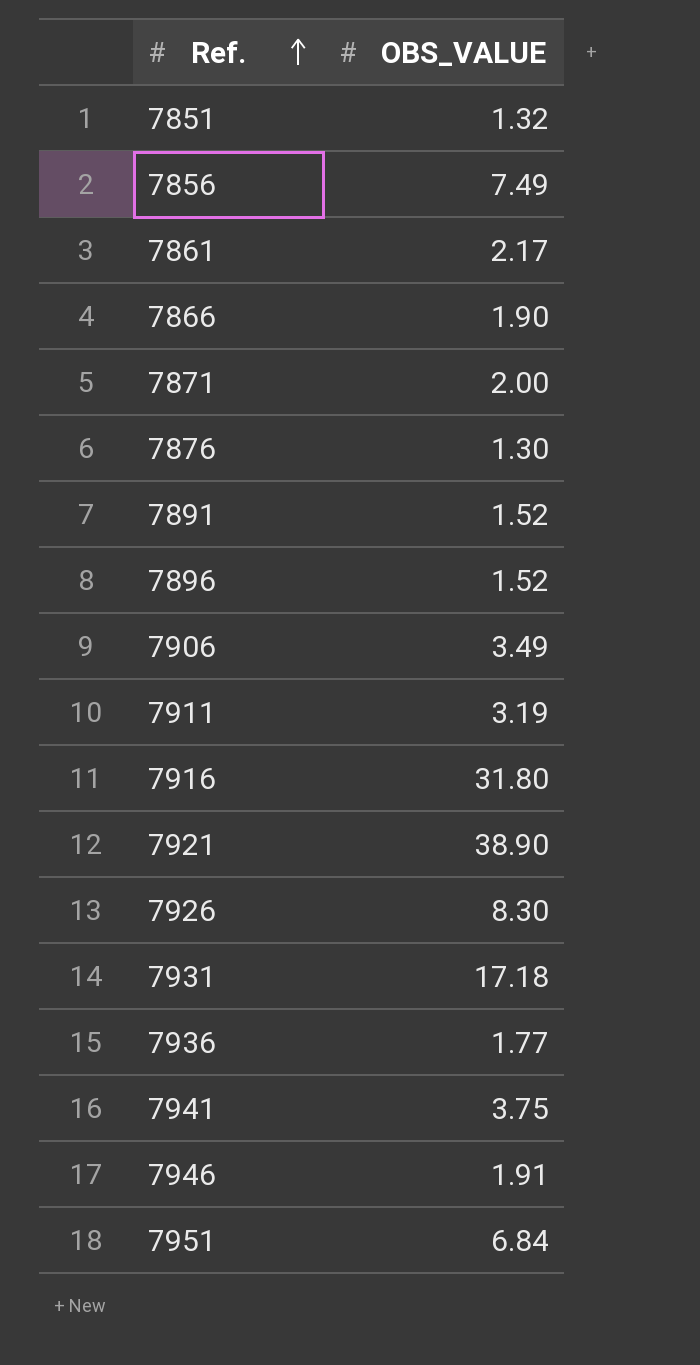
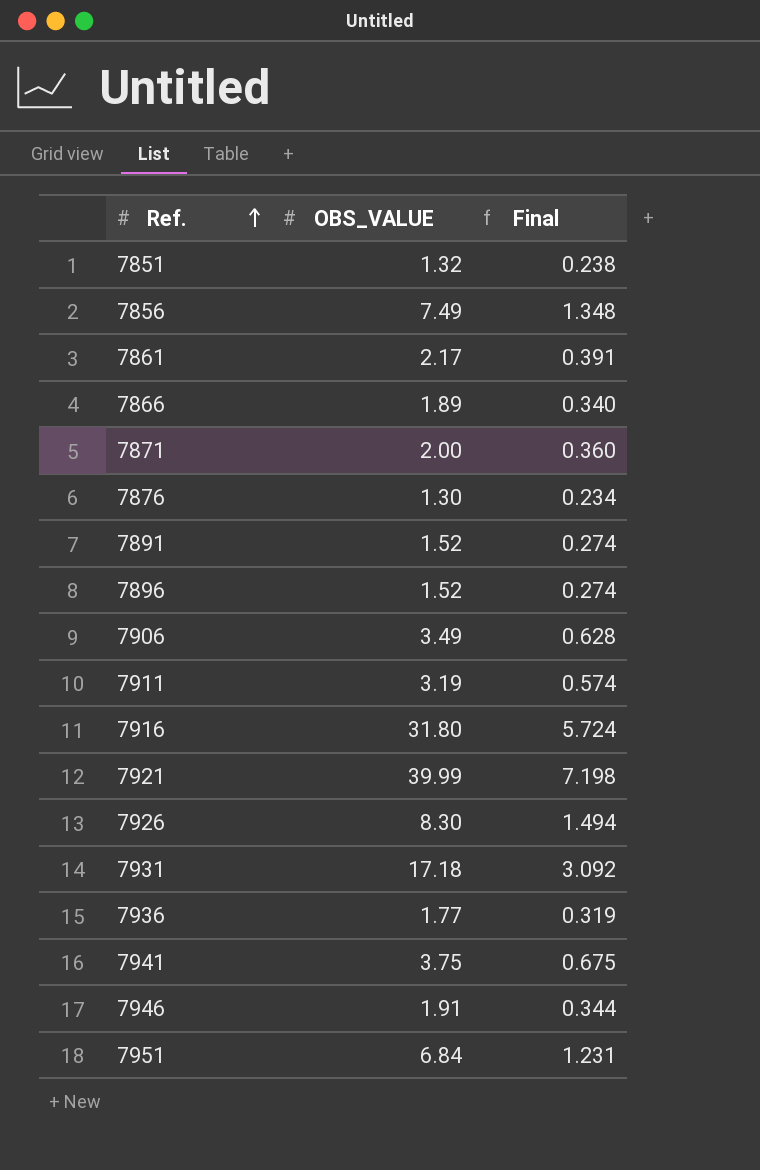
column Final | formula: none -> [OBS_VALUE] * 0.18
7866 | OBS_VALUE: 1.90 -> 1.89
7921 | OBS_VALUE: 38.90 -> 39.99

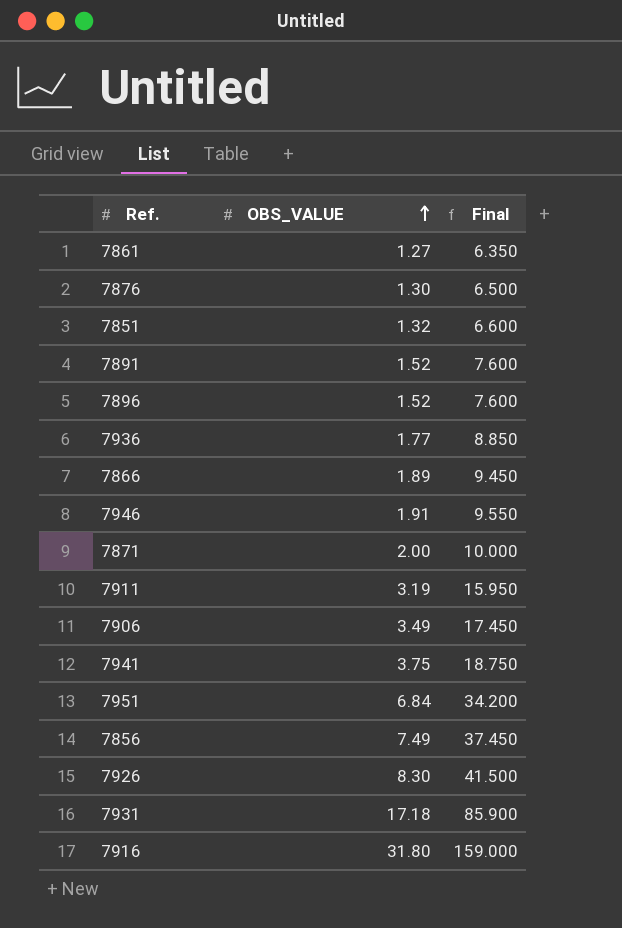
row order: Ref. ascending -> OBS_VALUE ascending
column Final | formula: [OBS_VALUE] * 0.18 -> [OBS_VALUE] * 5
row 7921: 39.99 | 7.198 -> none
7861 | OBS_VALUE: 2.17 -> 1.27

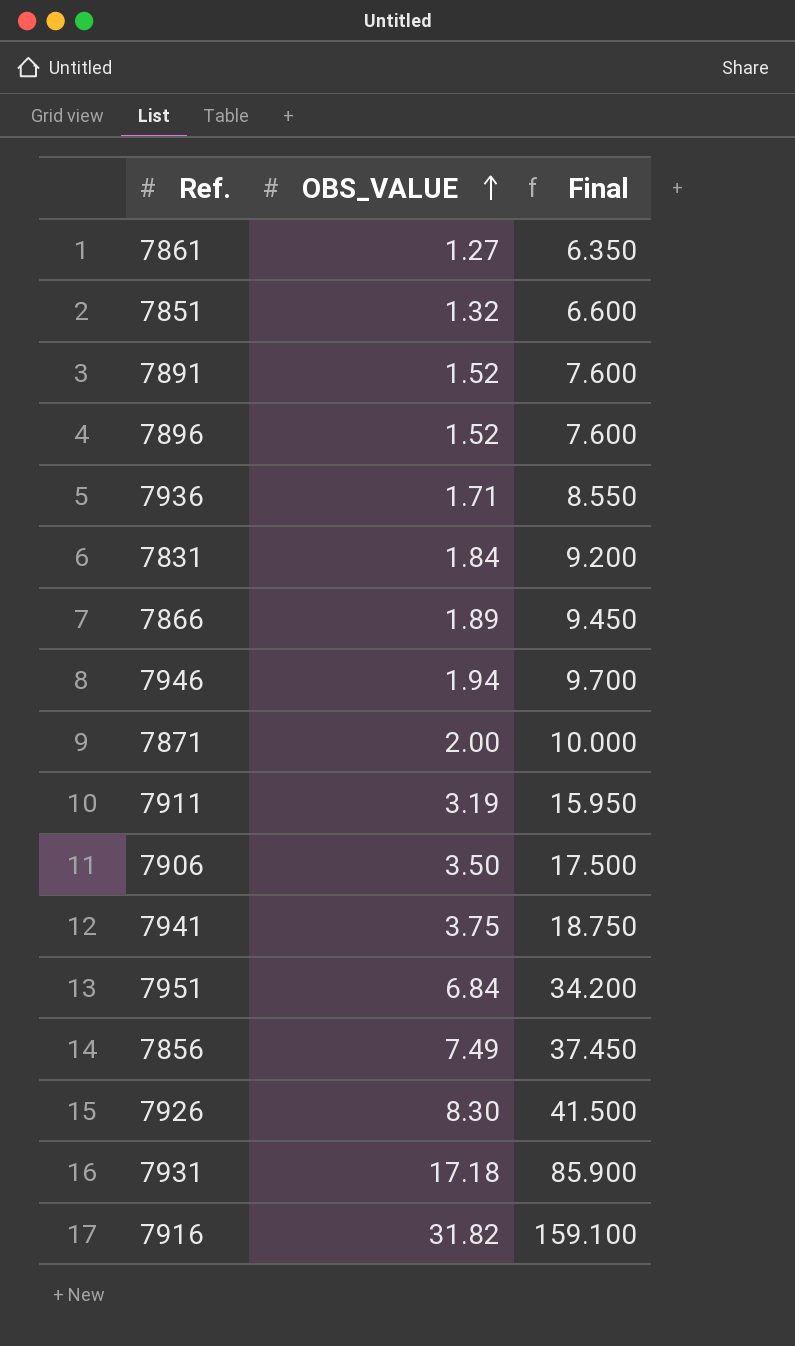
row 7876: 1.30 | 6.500 -> none
7936 | OBS_VALUE: 1.77 -> 1.71
7936 | Final: 8.850 -> 8.550
row 7831: none -> 1.84 | 9.200
7946 | OBS_VALUE: 1.91 -> 1.94
7946 | Final: 9.550 -> 9.700
7906 | OBS_VALUE: 3.49 -> 3.50
7906 | Final: 17.450 -> 17.500
7916 | OBS_VALUE: 31.80 -> 31.82
7916 | Final: 159.000 -> 159.100

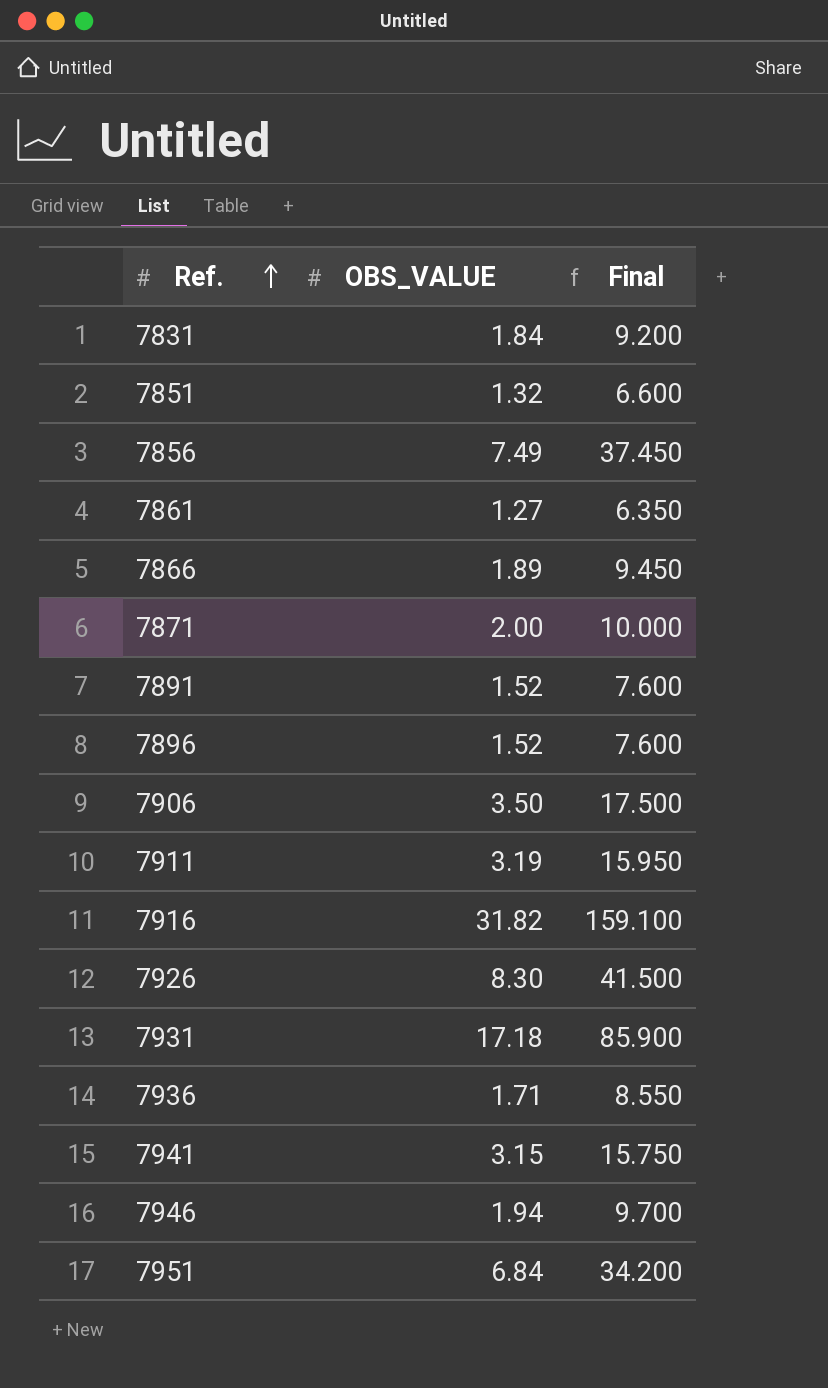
row order: OBS_VALUE ascending -> Ref. ascending
7941 | OBS_VALUE: 3.75 -> 3.15
7941 | Final: 18.750 -> 15.750

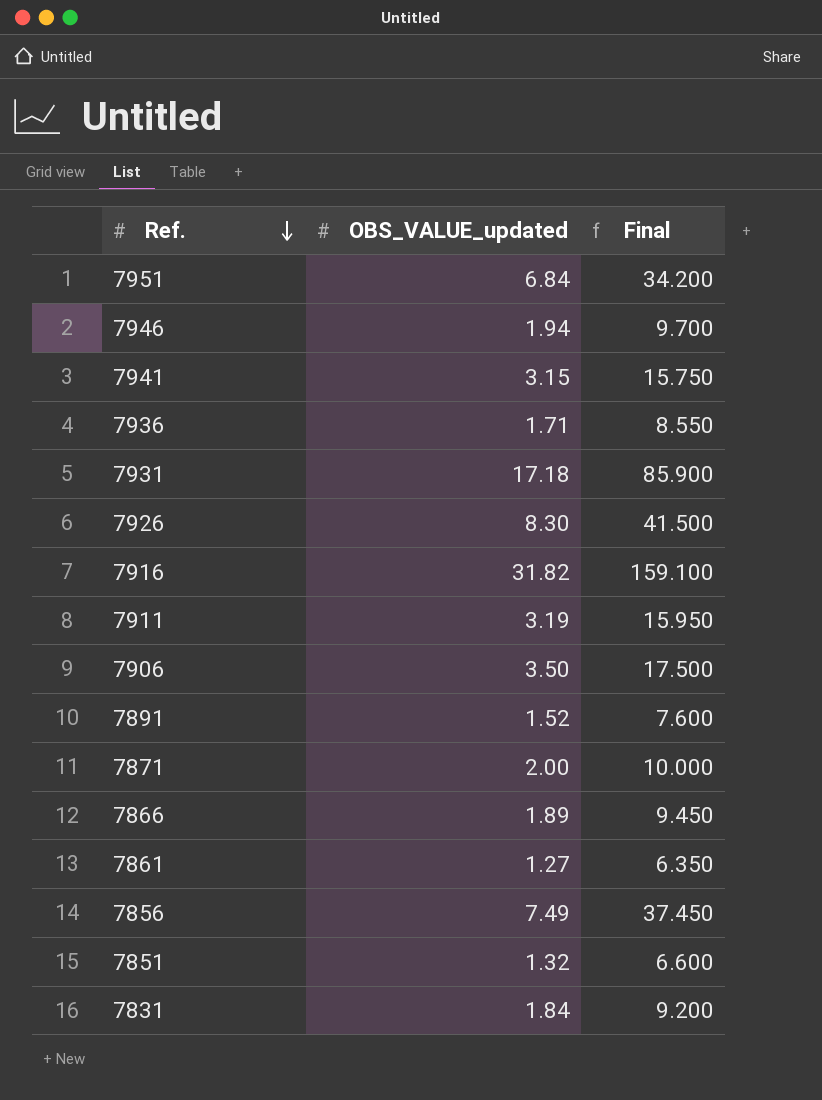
row order: Ref. ascending -> Ref. descending
column name: OBS_VALUE -> OBS_VALUE_updated
row 7896: 1.52 | 7.600 -> none

